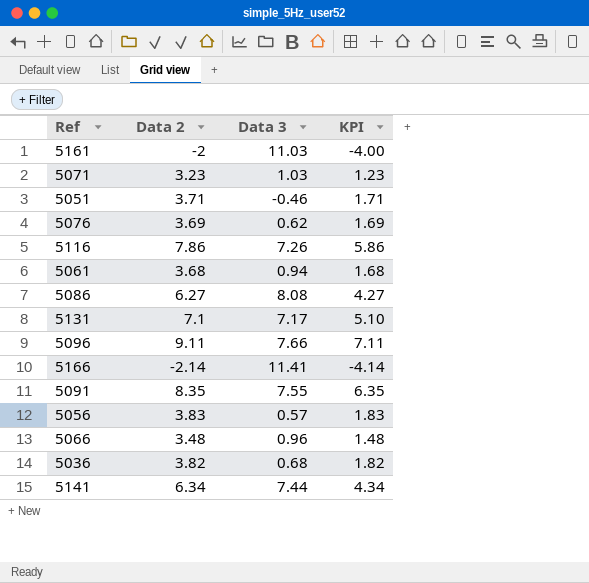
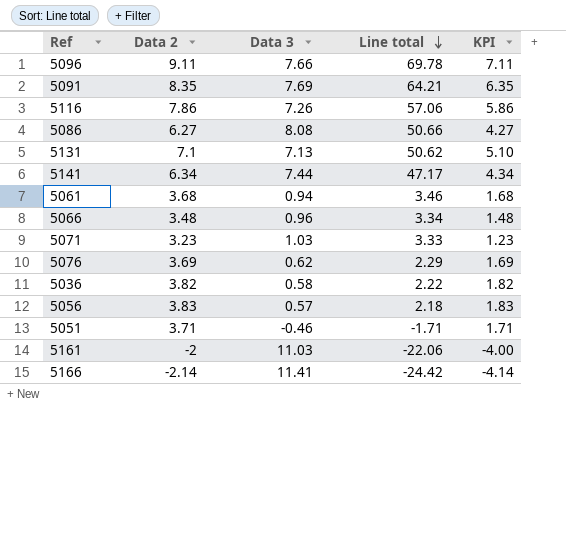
row order: none -> Line total descending
column Line total | formula: none -> [Data 2] * [Data 3]
5091 | Data 3: 7.55 -> 7.69
5131 | Data 3: 7.17 -> 7.13
5036 | Data 3: 0.68 -> 0.58

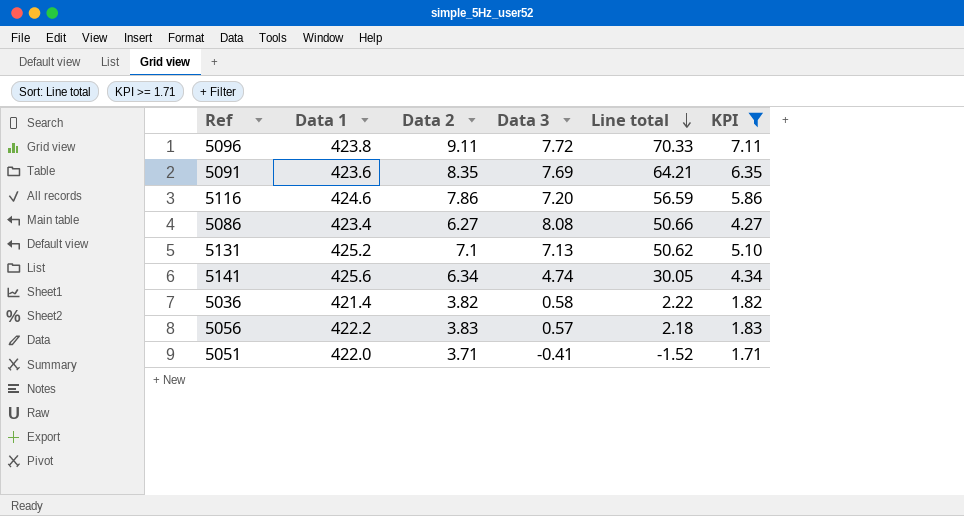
filter: none -> KPI >= 1.71
column Data 1 | position: none -> 2
5096 | Data 3: 7.66 -> 7.72
5096 | Line total: 69.78 -> 70.33
5116 | Data 3: 7.26 -> 7.20
5116 | Line total: 57.06 -> 56.59
5141 | Data 3: 7.44 -> 4.74
5141 | Line total: 47.17 -> 30.05
5051 | Data 3: -0.46 -> -0.41
5051 | Line total: -1.71 -> -1.52

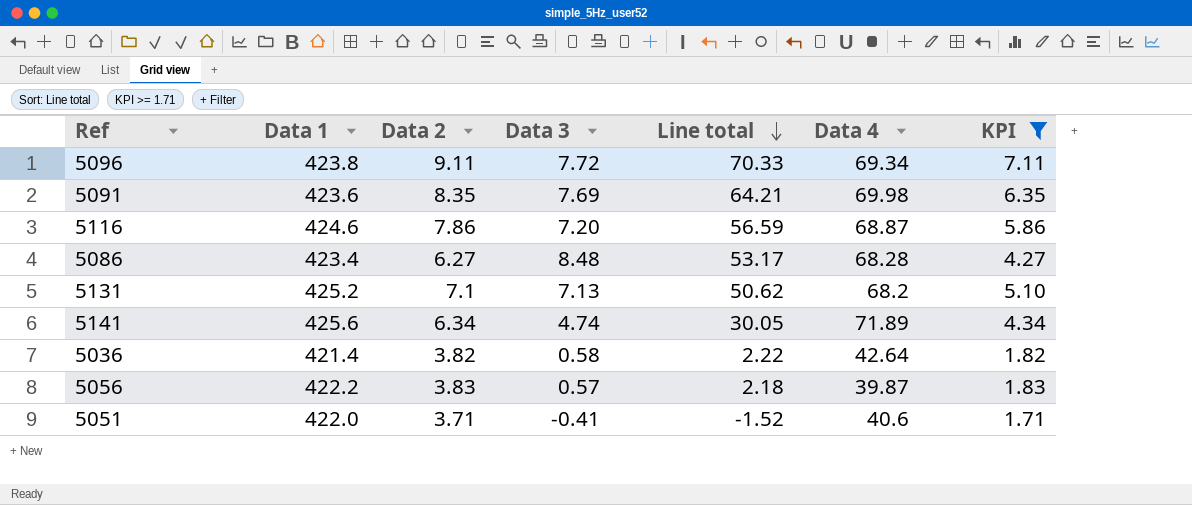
column Data 4 | position: none -> 6
5086 | Data 3: 8.08 -> 8.48
5086 | Line total: 50.66 -> 53.17

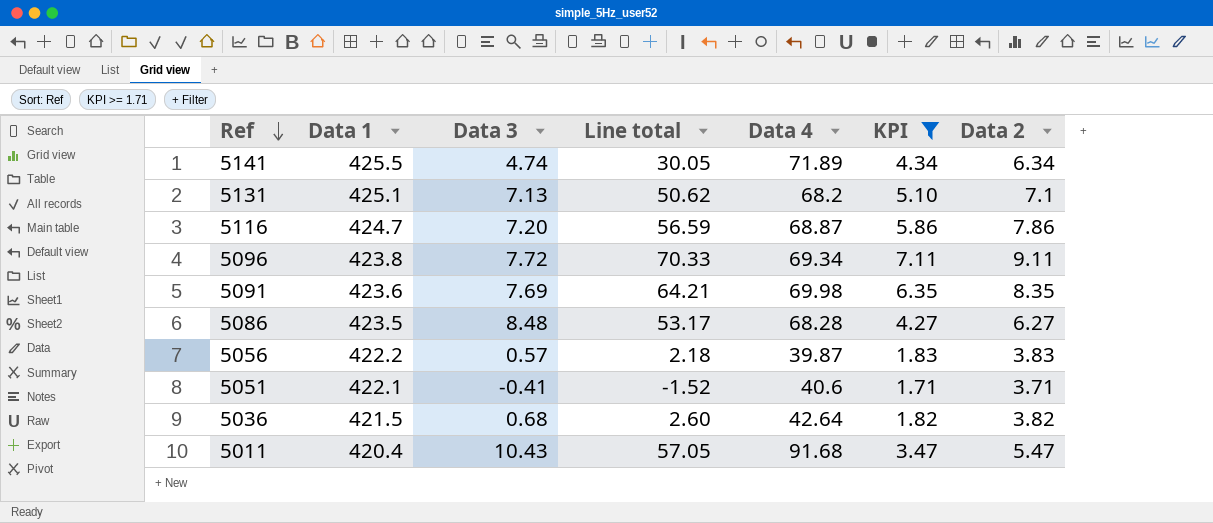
row order: Line total descending -> Ref descending
column Data 2 | position: 3 -> 7
5141 | Data 1: 425.6 -> 425.5
5131 | Data 1: 425.2 -> 425.1
5116 | Data 1: 424.6 -> 424.7
5086 | Data 1: 423.4 -> 423.5
5051 | Data 1: 422.0 -> 422.1
5036 | Data 1: 421.4 -> 421.5
5036 | Data 3: 0.58 -> 0.68
5036 | Line total: 2.22 -> 2.60
row 5011: none -> 420.4 | 10.43 | 57.05 | 91.68 | 3.47 | 5.47

